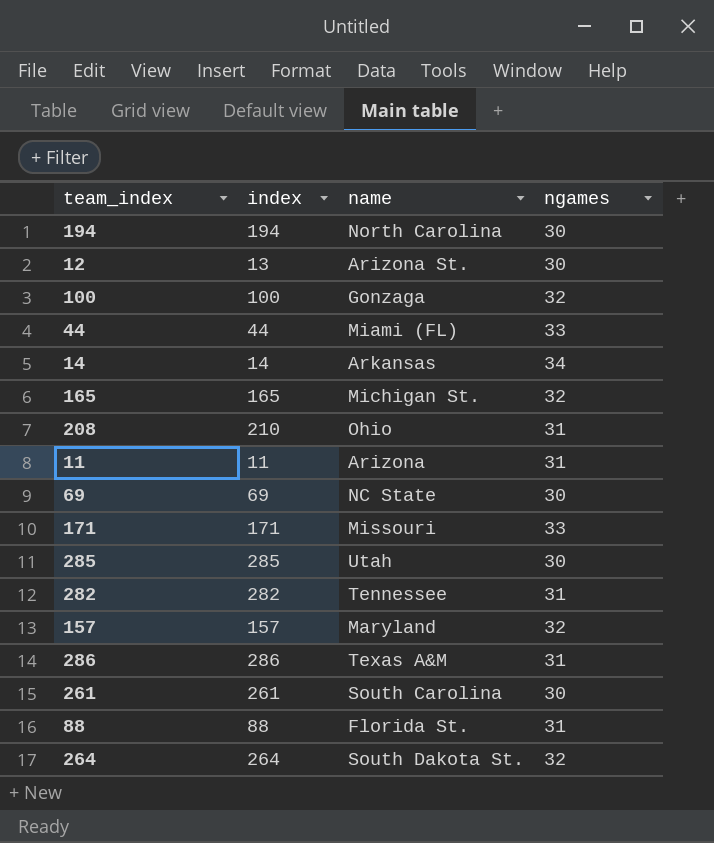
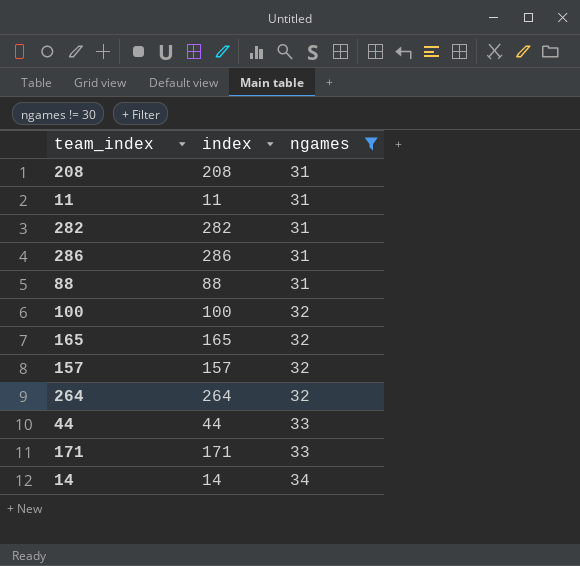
filter: none -> ngames != 30
row order: none -> ngames ascending
column name | position: 3 -> none
208 | index: 210 -> 208

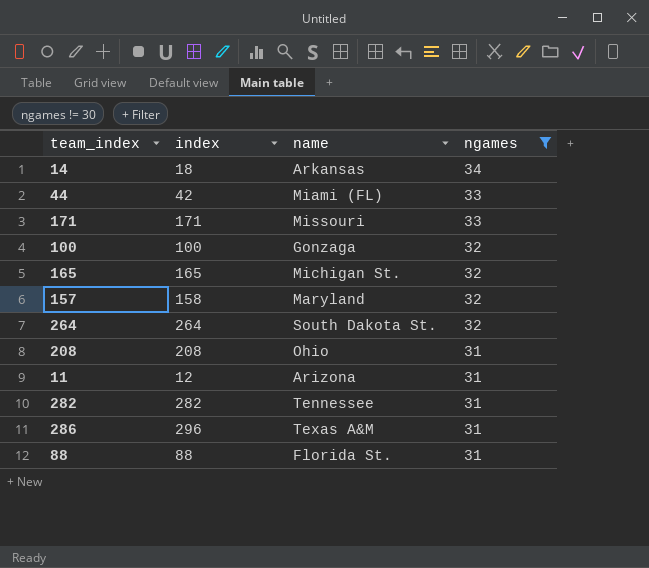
row order: ngames ascending -> ngames descending
column name | position: none -> 3
14 | index: 14 -> 18
44 | index: 44 -> 42
157 | index: 157 -> 158
11 | index: 11 -> 12
286 | index: 286 -> 296

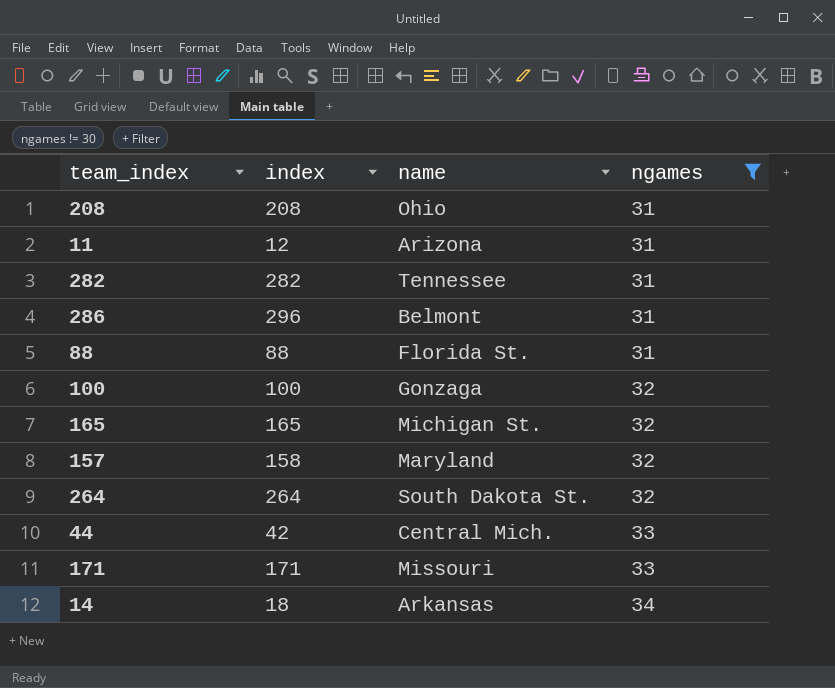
row order: ngames descending -> ngames ascending
286 | name: Texas A&M -> Belmont
44 | name: Miami (FL) -> Central Mich.

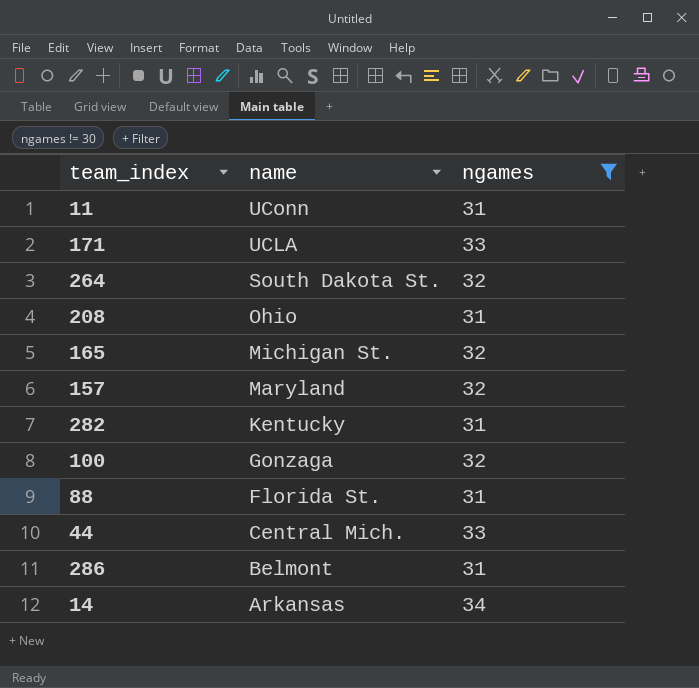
row order: ngames ascending -> name descending
column index | position: 2 -> none
11 | name: Arizona -> UConn
171 | name: Missouri -> UCLA
282 | name: Tennessee -> Kentucky

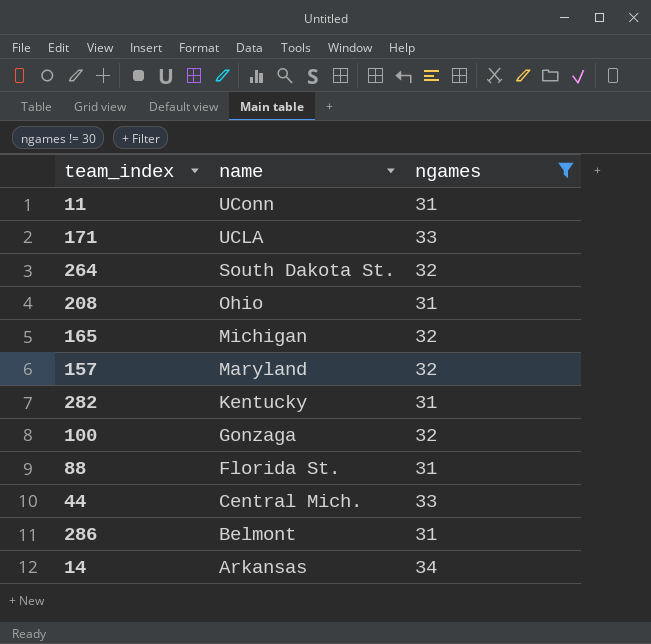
165 | name: Michigan St. -> Michigan

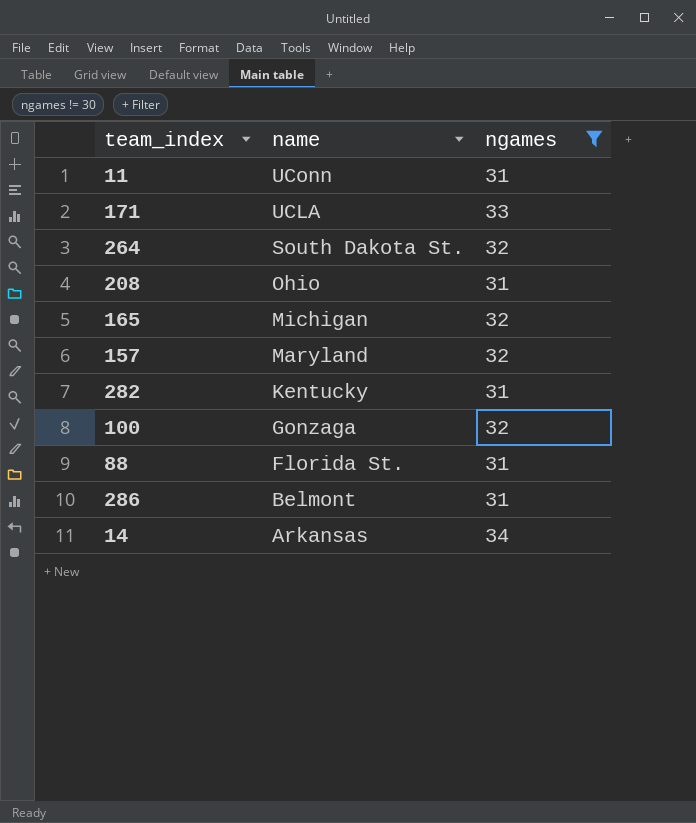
row 44: Central Mich. | 33 -> none

